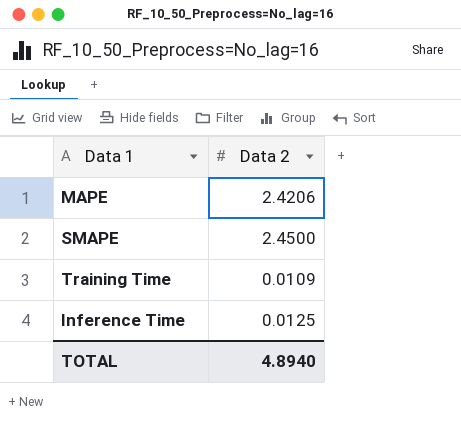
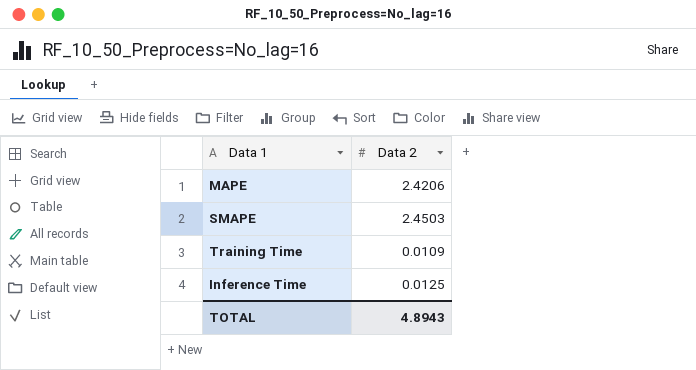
SMAPE | Data 2: 2.4500 -> 2.4503
TOTAL | Data 2: 4.8940 -> 4.8943

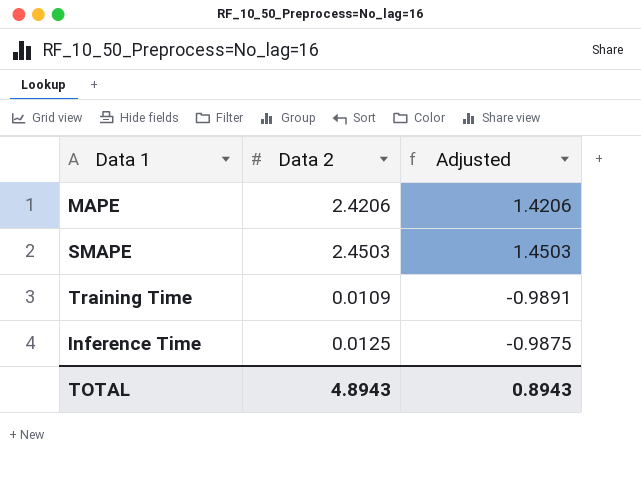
column Adjusted | formula: none -> [Data 2] - 1

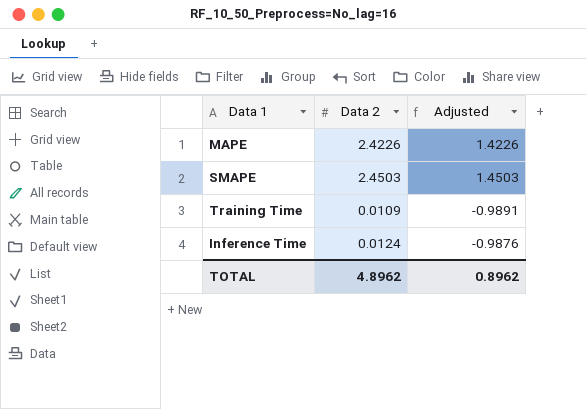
MAPE | Data 2: 2.4206 -> 2.4226
MAPE | Adjusted: 1.4206 -> 1.4226
Inference Time | Data 2: 0.0125 -> 0.0124
Inference Time | Adjusted: -0.9875 -> -0.9876
TOTAL | Data 2: 4.8943 -> 4.8962
TOTAL | Adjusted: 0.8943 -> 0.8962

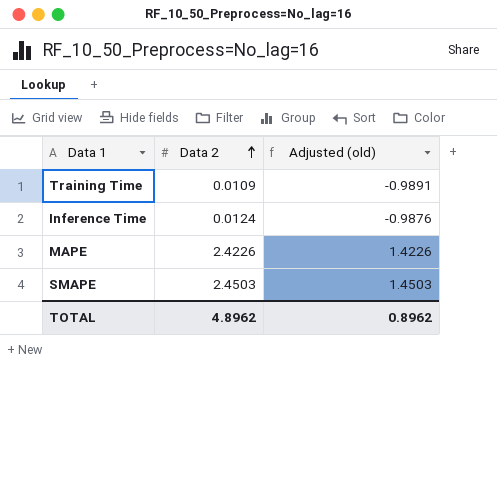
row order: none -> Data 2 ascending
column name: Adjusted -> Adjusted (old)

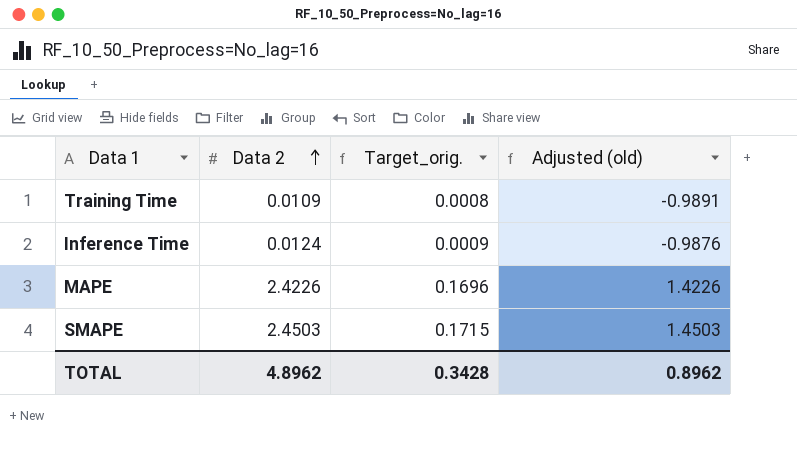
column Target_orig. | formula: none -> [Data 2] * 0.07

